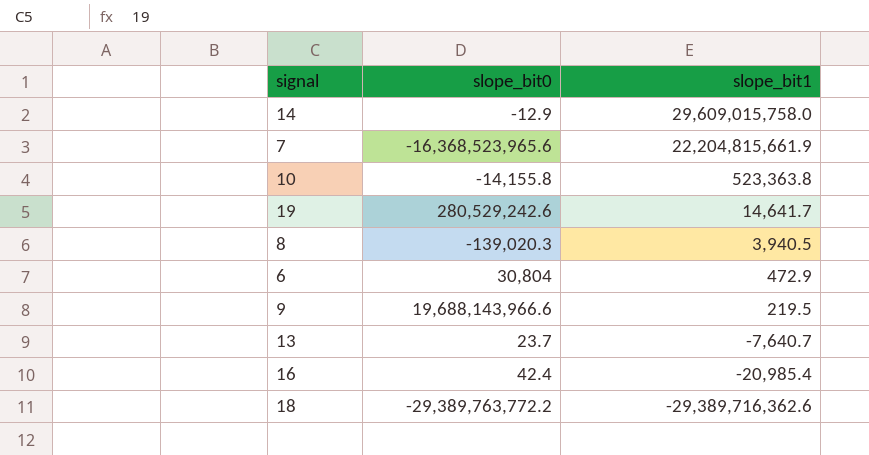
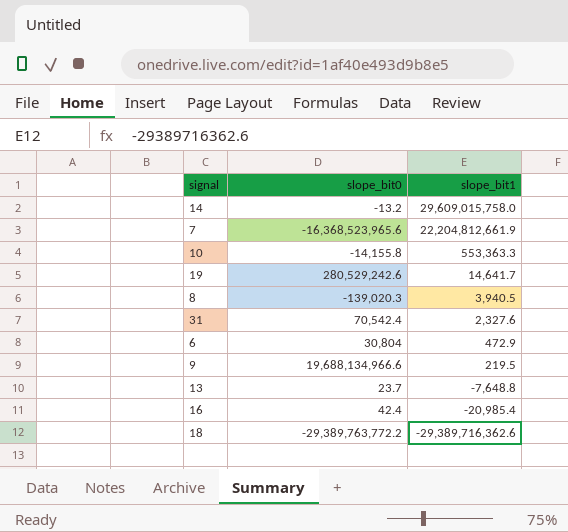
14 | slope_bit0: -12.9 -> -13.2
7 | slope_bit1: 22,204,815,661.9 -> 22,204,812,661.9
10 | slope_bit1: 523,363.8 -> 553,363.3
row 31: none -> 70,542.4 | 2,327.6
9 | slope_bit0: 19,688,143,966.6 -> 19,688,134,966.6
13 | slope_bit1: -7,640.7 -> -7,648.8

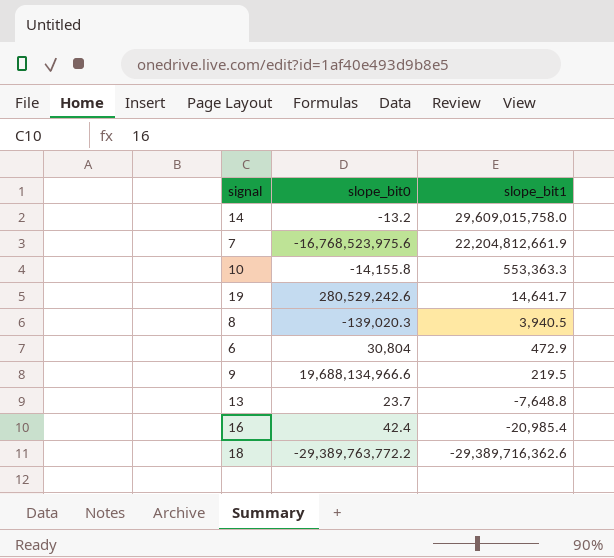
row 31: 70,542.4 | 2,327.6 -> none
7 | slope_bit0: -16,368,523,965.6 -> -16,768,523,975.6

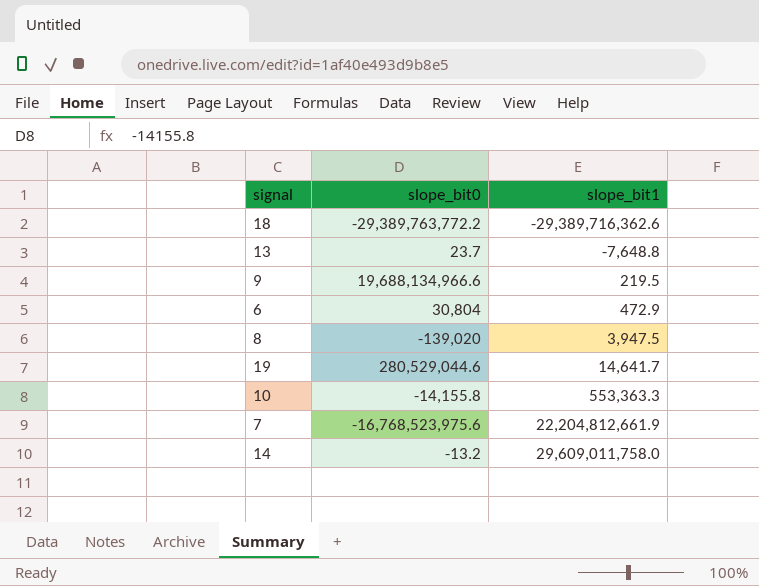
row order: slope_bit1 descending -> slope_bit1 ascending
row 16: 42.4 | -20,985.4 -> none
8 | slope_bit0: -139,020.3 -> -139,020
8 | slope_bit1: 3,940.5 -> 3,947.5
19 | slope_bit0: 280,529,242.6 -> 280,529,044.6
14 | slope_bit1: 29,609,015,758.0 -> 29,609,011,758.0

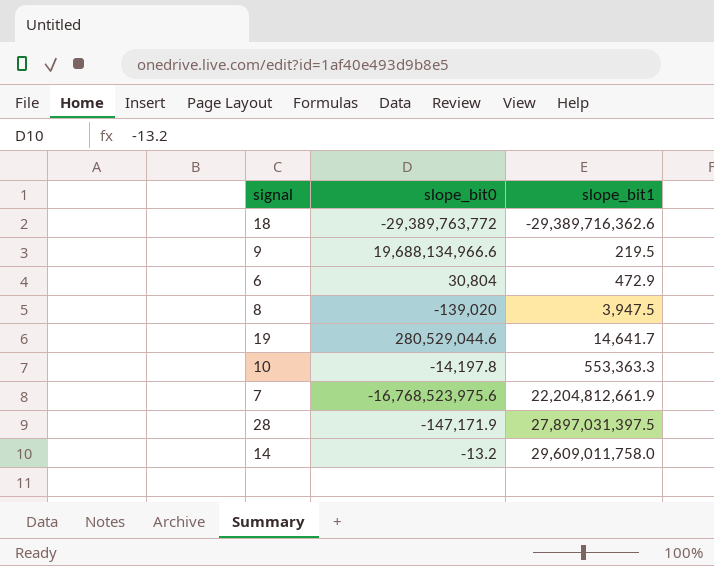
row 13: 23.7 | -7,648.8 -> none
18 | slope_bit0: -29,389,763,772.2 -> -29,389,763,772
10 | slope_bit0: -14,155.8 -> -14,197.8
row 28: none -> -147,171.9 | 27,897,031,397.5

